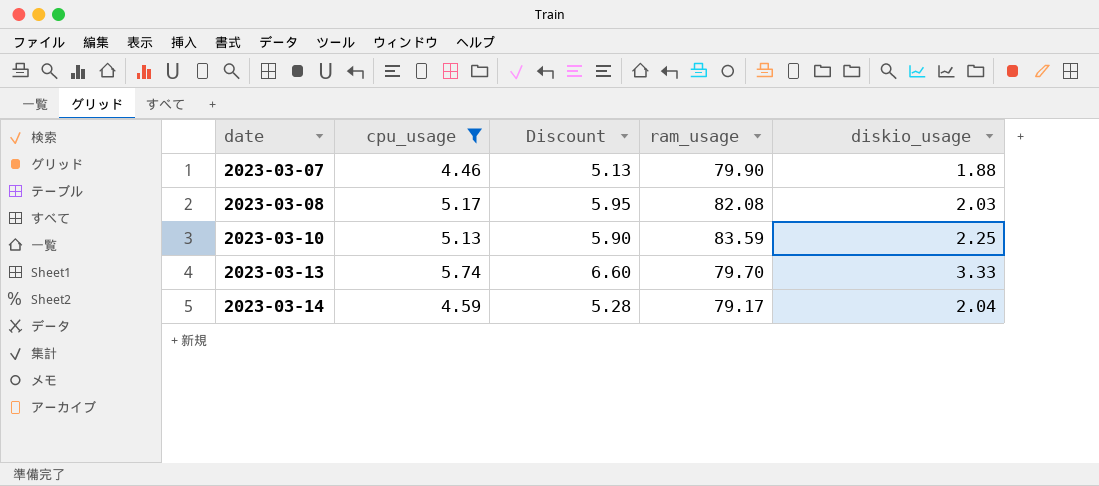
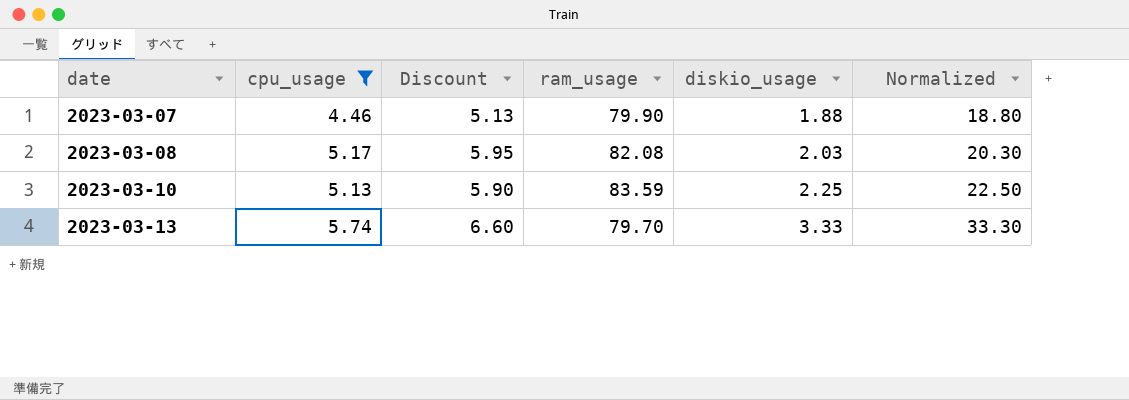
column Normalized | formula: none -> [diskio_usage] * 10
row 2023-03-14: 4.59 | 5.28 | 79.17 | 2.04 -> none

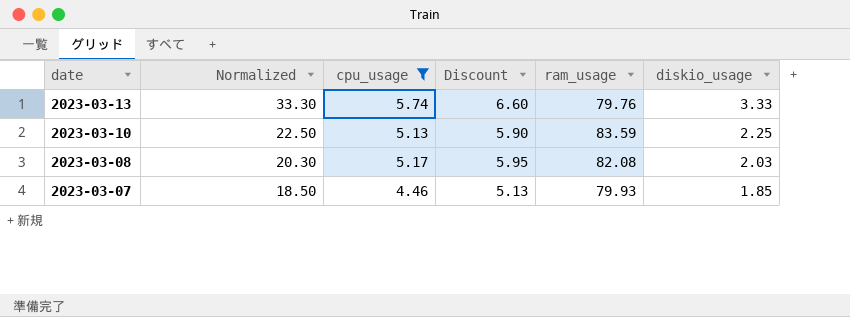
row order: date ascending -> date descending
column Normalized | position: 6 -> 2
2023-03-13 | ram_usage: 79.70 -> 79.76
2023-03-07 | Normalized: 18.80 -> 18.50
2023-03-07 | ram_usage: 79.90 -> 79.93
2023-03-07 | diskio_usage: 1.88 -> 1.85

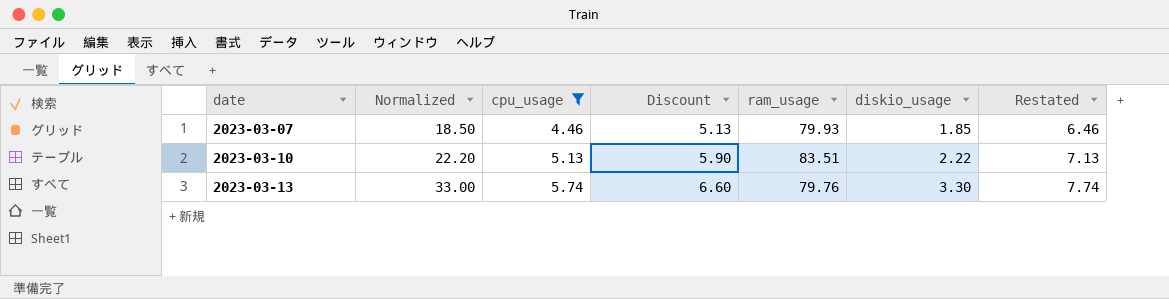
row order: date descending -> date ascending
column Restated | formula: none -> [cpu_usage] + 2
row 2023-03-08: 20.30 | 5.17 | 5.95 | 82.08 | 2.03 -> none
2023-03-10 | Normalized: 22.50 -> 22.20
2023-03-10 | ram_usage: 83.59 -> 83.51
2023-03-10 | diskio_usage: 2.25 -> 2.22
2023-03-13 | Normalized: 33.30 -> 33.00
2023-03-13 | diskio_usage: 3.33 -> 3.30

